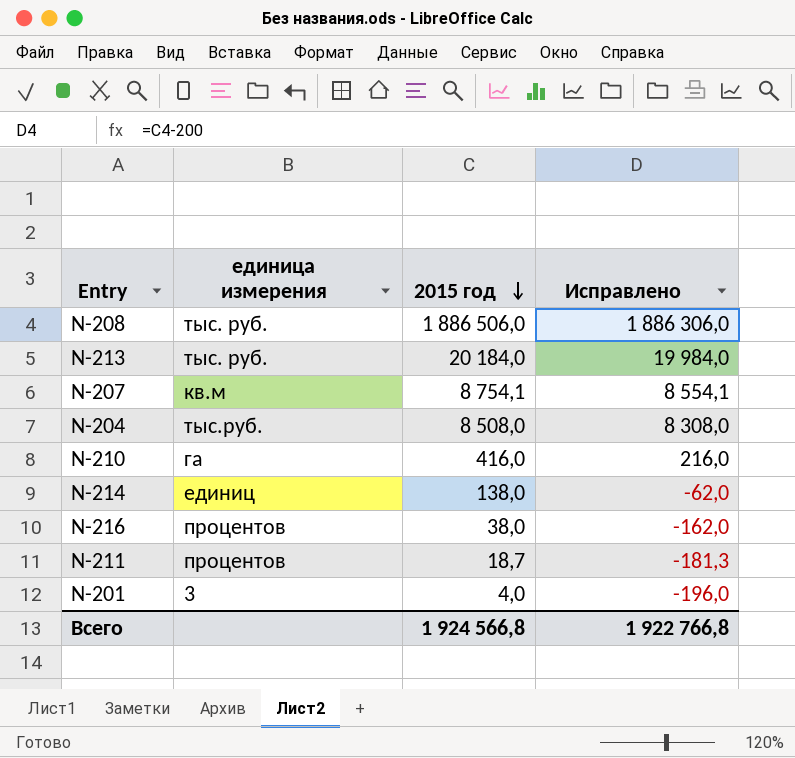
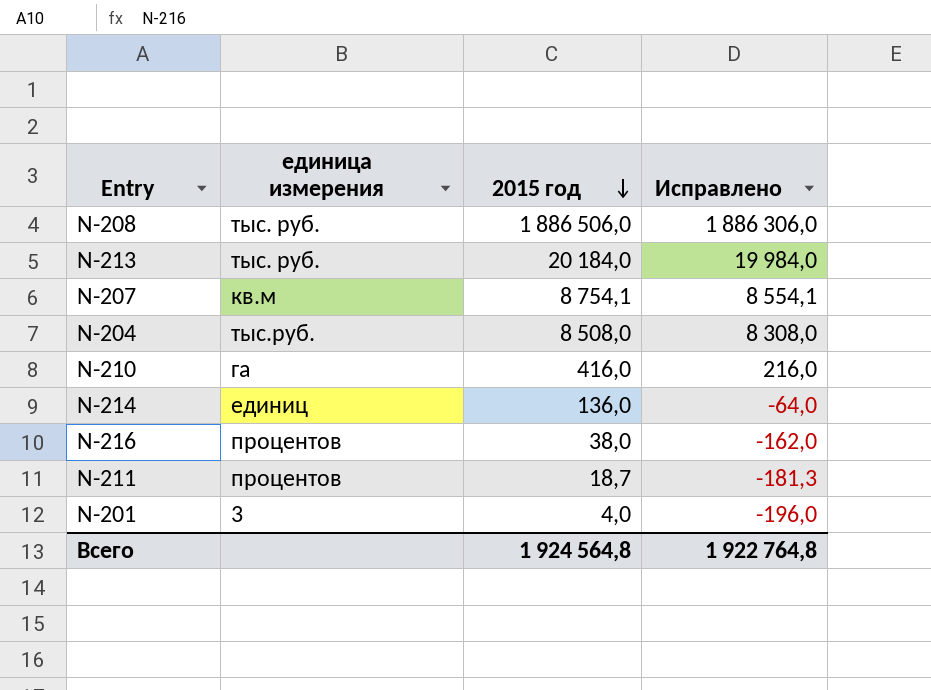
N-214 | 2015 год: 138,0 -> 136,0
N-214 | Исправлено: -62,0 -> -64,0
Всего | 2015 год: 1 924 566,8 -> 1 924 564,8
Всего | Исправлено: 1 922 766,8 -> 1 922 764,8

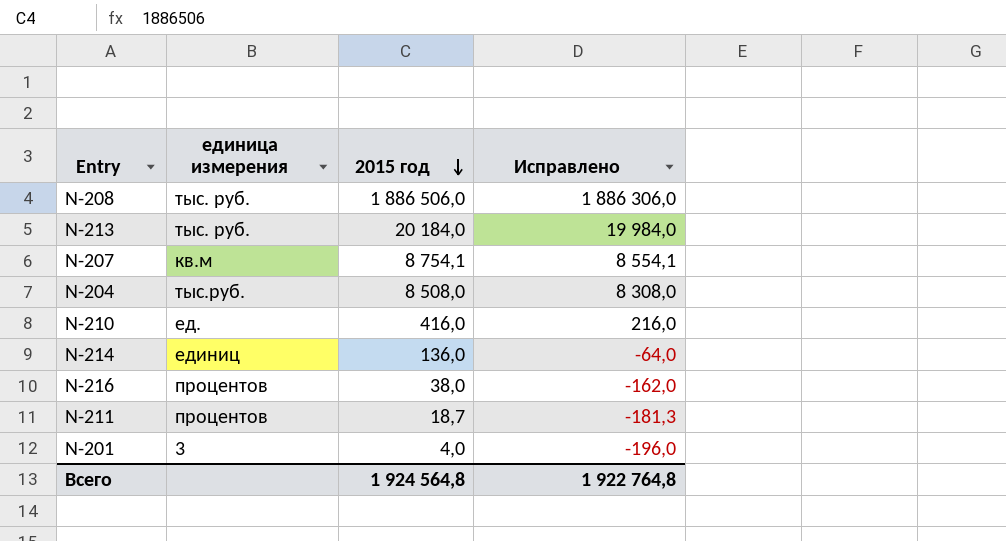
N-210 | единица измерения: га -> ед.

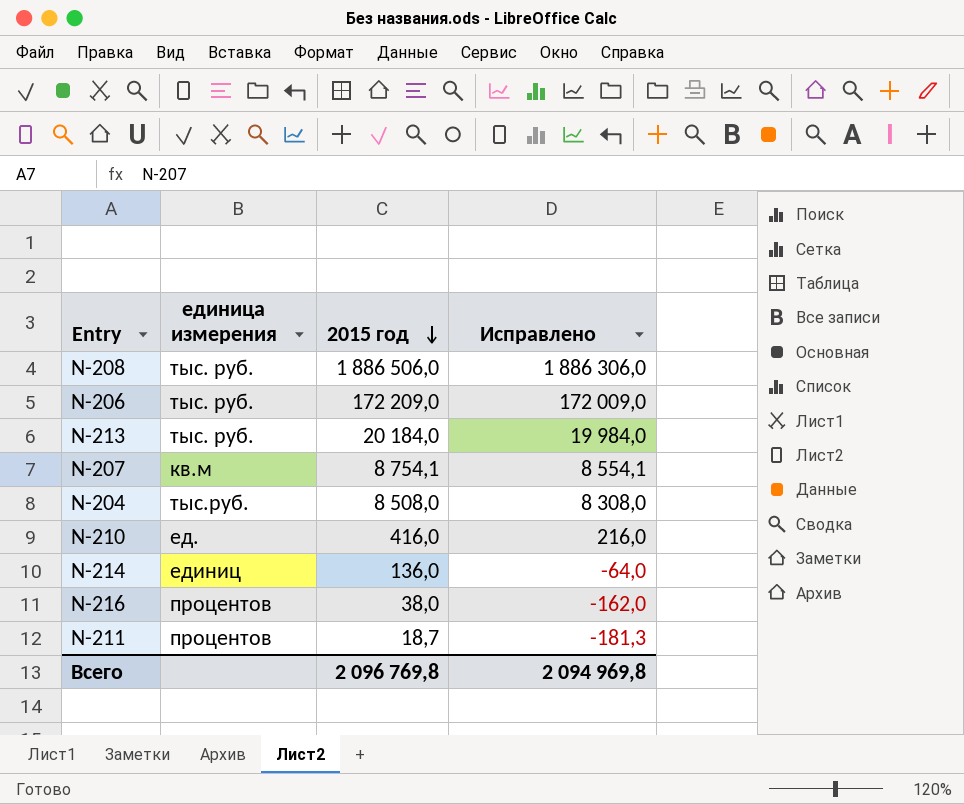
row N-201: 3 | 4,0 | -196,0 -> none
row N-206: none -> тыс. руб. | 172 209,0 | 172 009,0
Всего | 2015 год: 1 924 564,8 -> 2 096 769,8
Всего | Исправлено: 1 922 764,8 -> 2 094 969,8

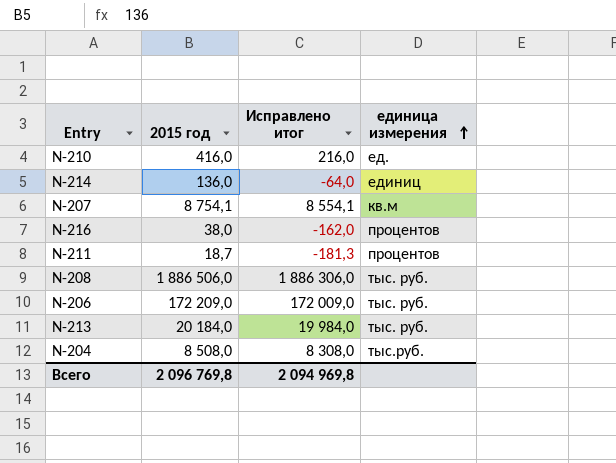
row order: 2015 год descending -> единица измерения ascending
column name: Исправлено -> Исправлено итог
column единица измерения | position: 2 -> 4

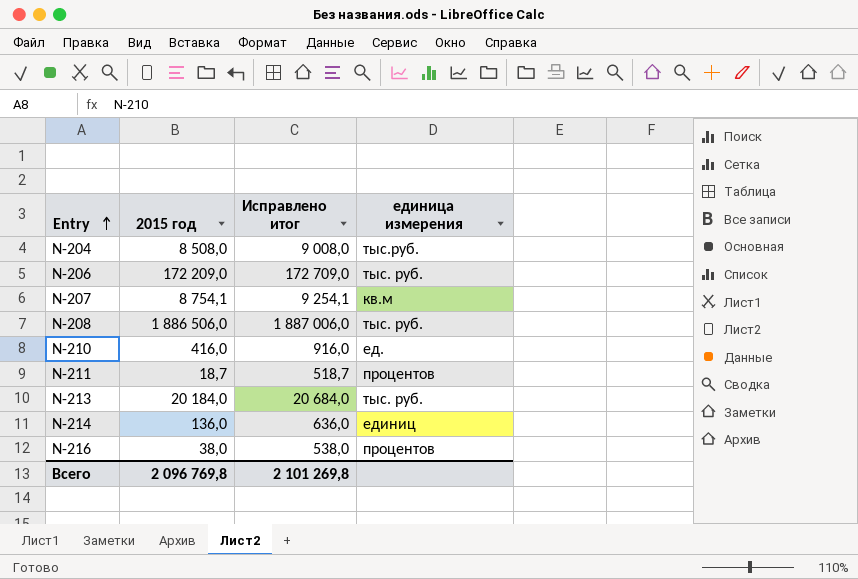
row order: единица измерения ascending -> Entry ascending
column Исправлено итог | formula: [2015 год] - 200 -> [2015 год] + 500
Всего | Исправлено итог: 2 094 969,8 -> 2 101 269,8

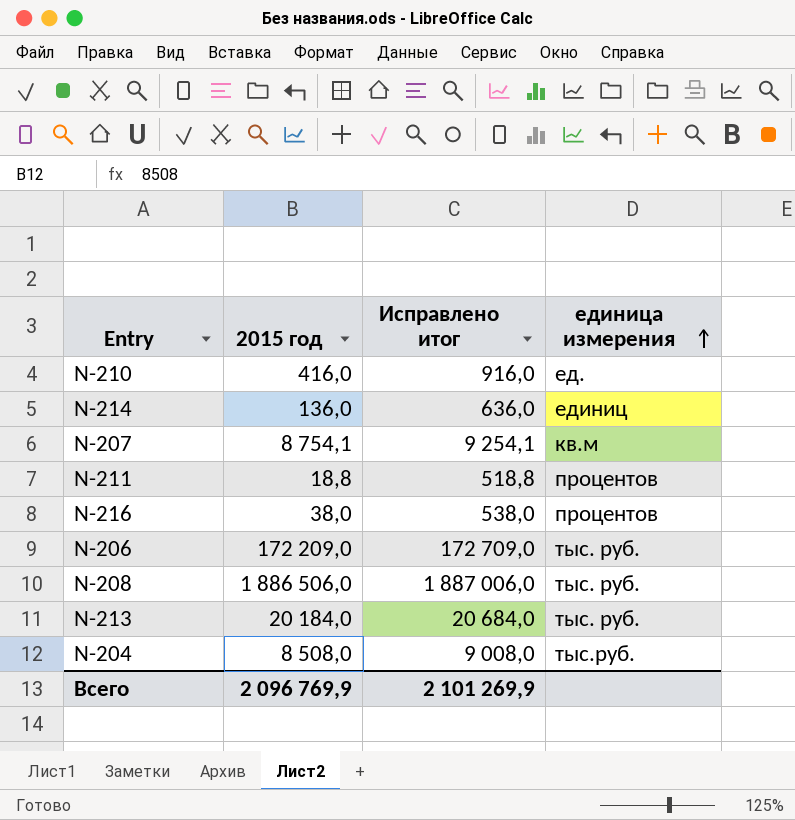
row order: Entry ascending -> единица измерения ascending
N-211 | 2015 год: 18,7 -> 18,8
N-211 | Исправлено итог: 518,7 -> 518,8
Всего | 2015 год: 2 096 769,8 -> 2 096 769,9
Всего | Исправлено итог: 2 101 269,8 -> 2 101 269,9

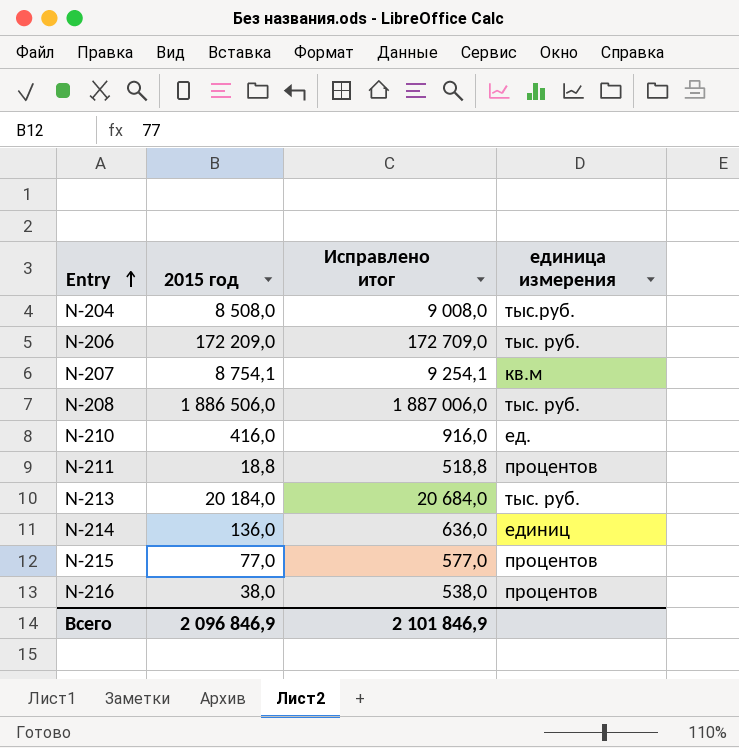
row order: единица измерения ascending -> Entry ascending
row N-215: none -> 77,0 | 577,0 | процентов
Всего | 2015 год: 2 096 769,9 -> 2 096 846,9
Всего | Исправлено итог: 2 101 269,9 -> 2 101 846,9

